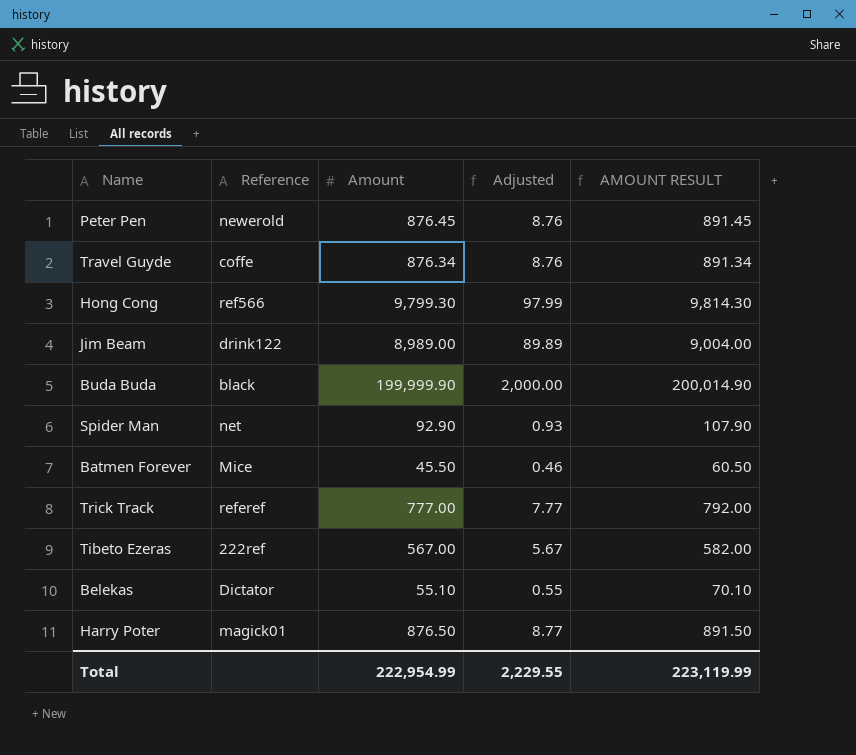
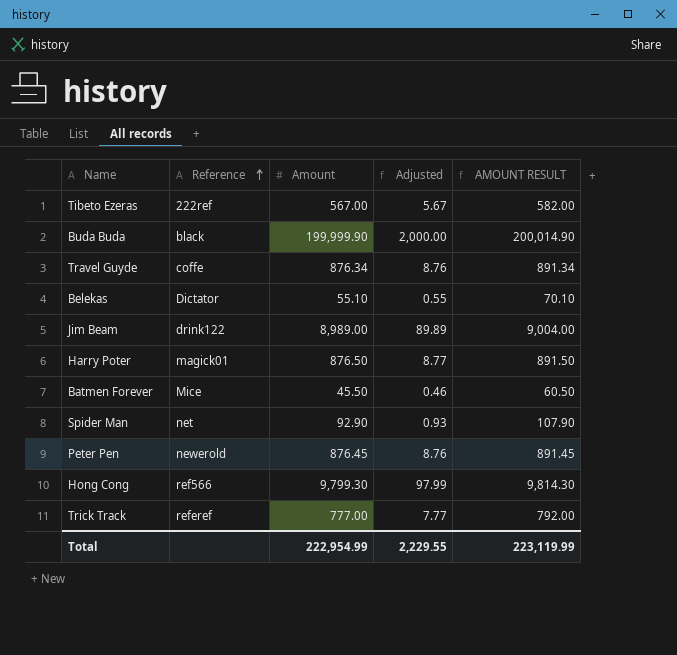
row order: none -> Reference ascending

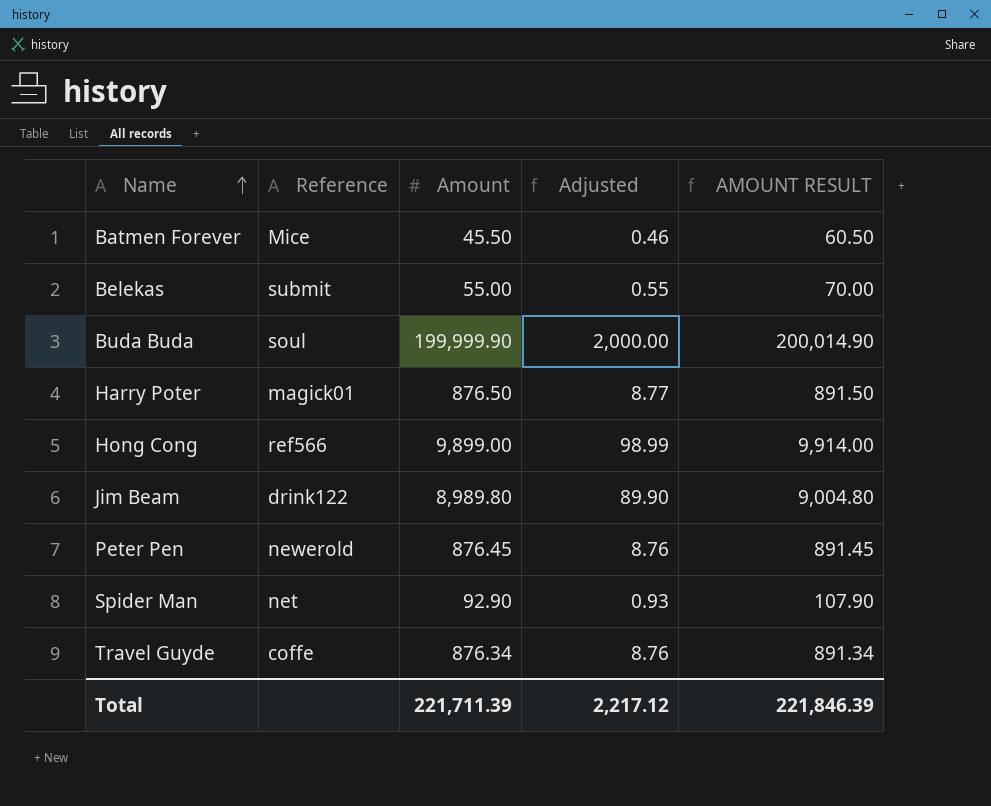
row order: Reference ascending -> Name ascending
row Tibeto Ezeras: 222ref | 567.00 | 5.67 | 582.00 -> none
row Trick Track: referef | 777.00 | 7.77 | 792.00 -> none
Belekas | Reference: Dictator -> submit
Belekas | Amount: 55.10 -> 55.00
Belekas | AMOUNT RESULT: 70.10 -> 70.00
Buda Buda | Reference: black -> soul
Hong Cong | Amount: 9,799.30 -> 9,899.00
Hong Cong | Adjusted: 97.99 -> 98.99
Hong Cong | AMOUNT RESULT: 9,814.30 -> 9,914.00
Jim Beam | Amount: 8,989.00 -> 8,989.80
Jim Beam | Adjusted: 89.89 -> 89.90
Jim Beam | AMOUNT RESULT: 9,004.00 -> 9,004.80
Total | Amount: 222,954.99 -> 221,711.39
Total | Adjusted: 2,229.55 -> 2,217.12
Total | AMOUNT RESULT: 223,119.99 -> 221,846.39

